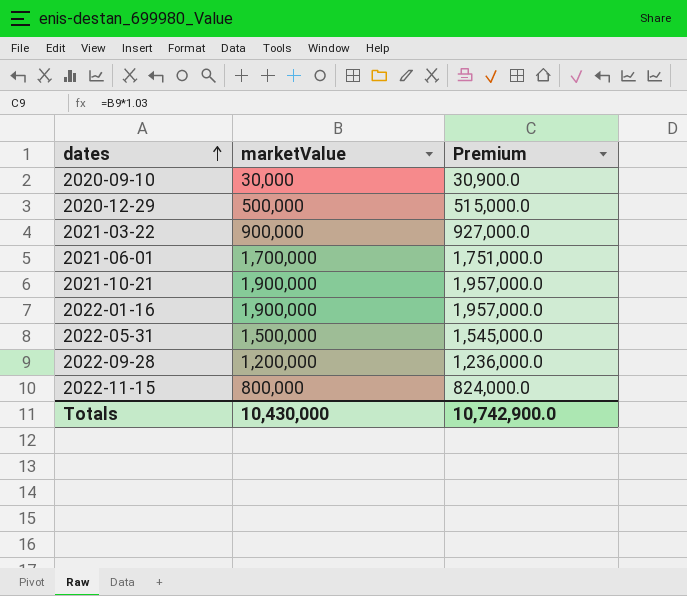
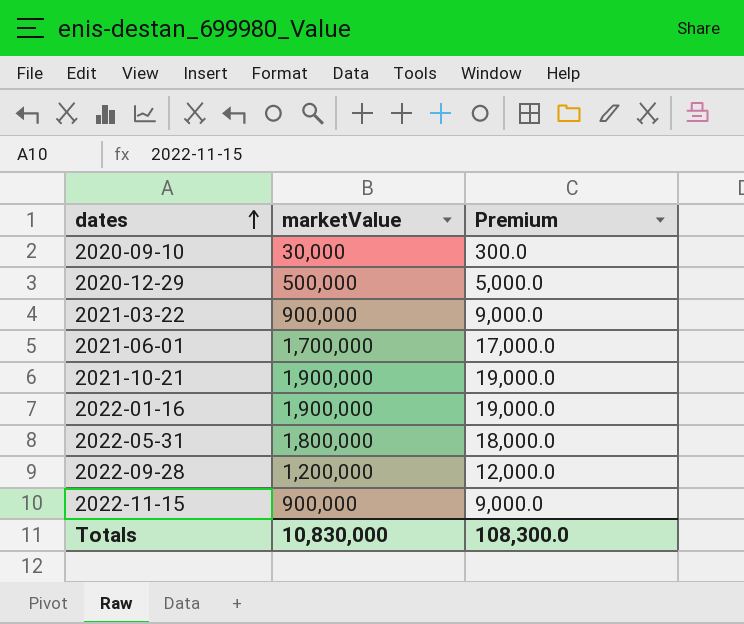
column Premium | formula: [marketValue] * 1.03 -> [marketValue] * 0.01
2022-05-31 | marketValue: 1,500,000 -> 1,800,000
2022-11-15 | marketValue: 800,000 -> 900,000
Totals | marketValue: 10,430,000 -> 10,830,000
Totals | Premium: 10,742,900.0 -> 108,300.0

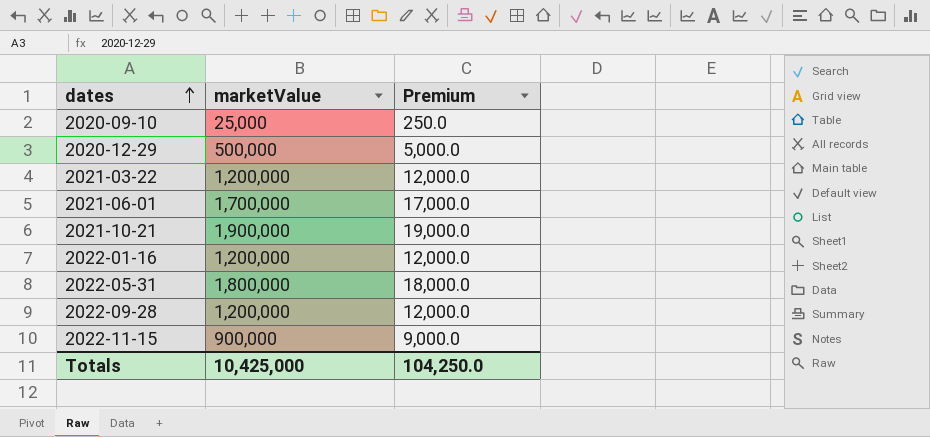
2020-09-10 | marketValue: 30,000 -> 25,000
2020-09-10 | Premium: 300.0 -> 250.0
2021-03-22 | marketValue: 900,000 -> 1,200,000
2021-03-22 | Premium: 9,000.0 -> 12,000.0
2022-01-16 | marketValue: 1,900,000 -> 1,200,000
2022-01-16 | Premium: 19,000.0 -> 12,000.0
Totals | marketValue: 10,830,000 -> 10,425,000
Totals | Premium: 108,300.0 -> 104,250.0

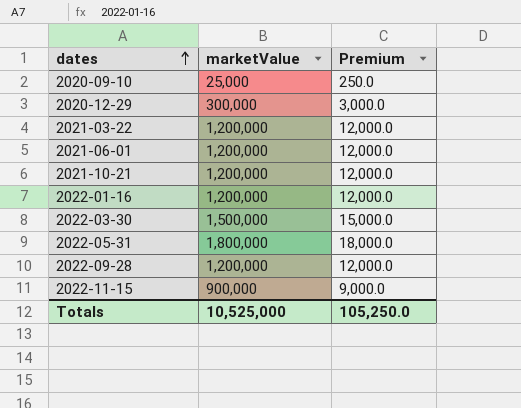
2020-12-29 | marketValue: 500,000 -> 300,000
2020-12-29 | Premium: 5,000.0 -> 3,000.0
2021-06-01 | marketValue: 1,700,000 -> 1,200,000
2021-06-01 | Premium: 17,000.0 -> 12,000.0
2021-10-21 | marketValue: 1,900,000 -> 1,200,000
2021-10-21 | Premium: 19,000.0 -> 12,000.0
row 2022-03-30: none -> 1,500,000 | 15,000.0
Totals | marketValue: 10,425,000 -> 10,525,000
Totals | Premium: 104,250.0 -> 105,250.0

